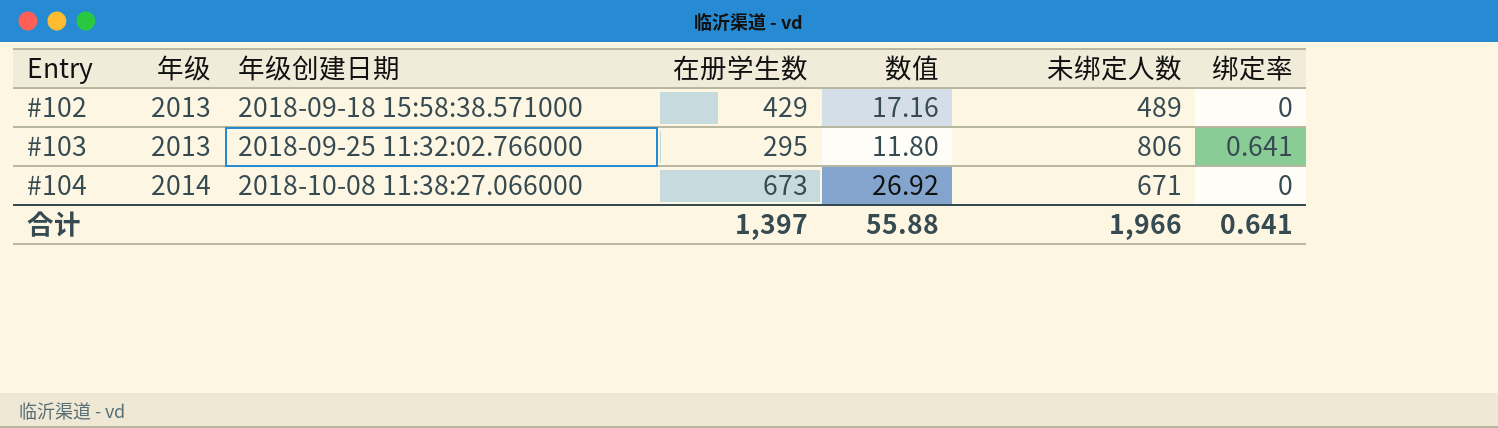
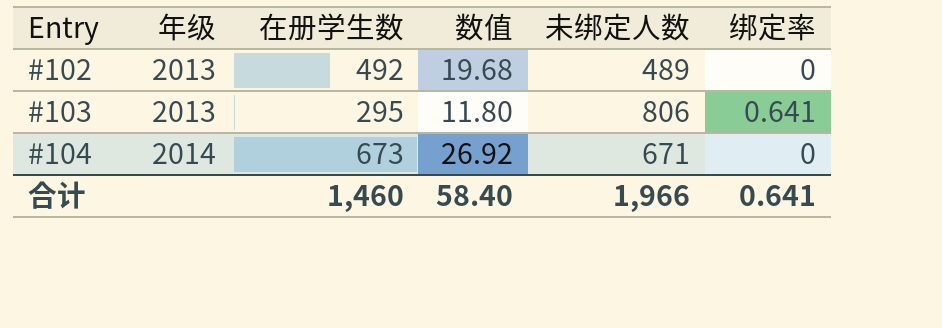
column 年级创建日期 | position: 3 -> none
#102 | 在册学生数: 429 -> 492
#102 | 数值: 17.16 -> 19.68
合计 | 在册学生数: 1,397 -> 1,460
合计 | 数值: 55.88 -> 58.40

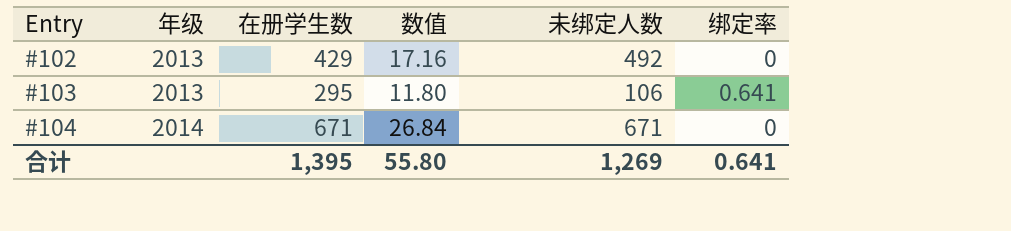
#102 | 在册学生数: 492 -> 429
#102 | 数值: 19.68 -> 17.16
#102 | 未绑定人数: 489 -> 492
#103 | 未绑定人数: 806 -> 106
#104 | 在册学生数: 673 -> 671
#104 | 数值: 26.92 -> 26.84
合计 | 在册学生数: 1,460 -> 1,395
合计 | 数值: 58.40 -> 55.80
合计 | 未绑定人数: 1,966 -> 1,269

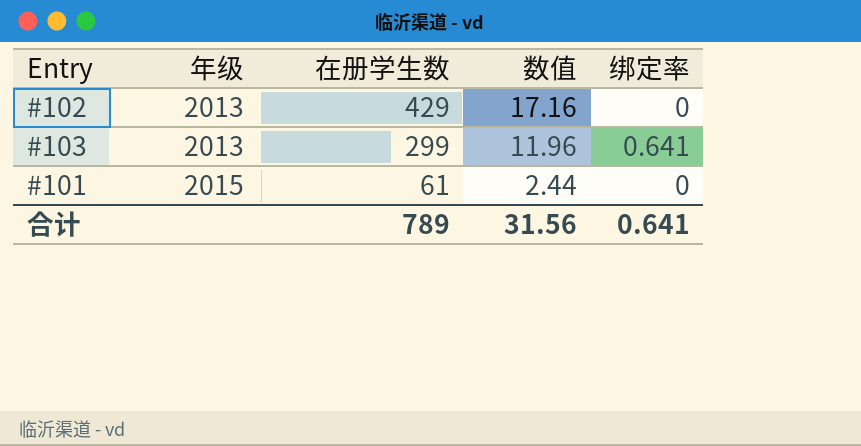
column 未绑定人数 | position: 5 -> none
row #104: 2014 | 671 | 26.84 | 671 | 0 -> none
#103 | 在册学生数: 295 -> 299
#103 | 数值: 11.80 -> 11.96
row #101: none -> 2015 | 61 | 2.44 | 0
合计 | 在册学生数: 1,395 -> 789
合计 | 数值: 55.80 -> 31.56

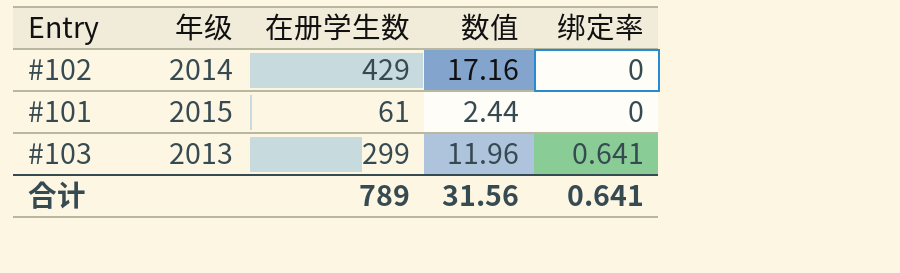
row order: 年级 ascending -> 绑定率 ascending
#102 | 年级: 2013 -> 2014

